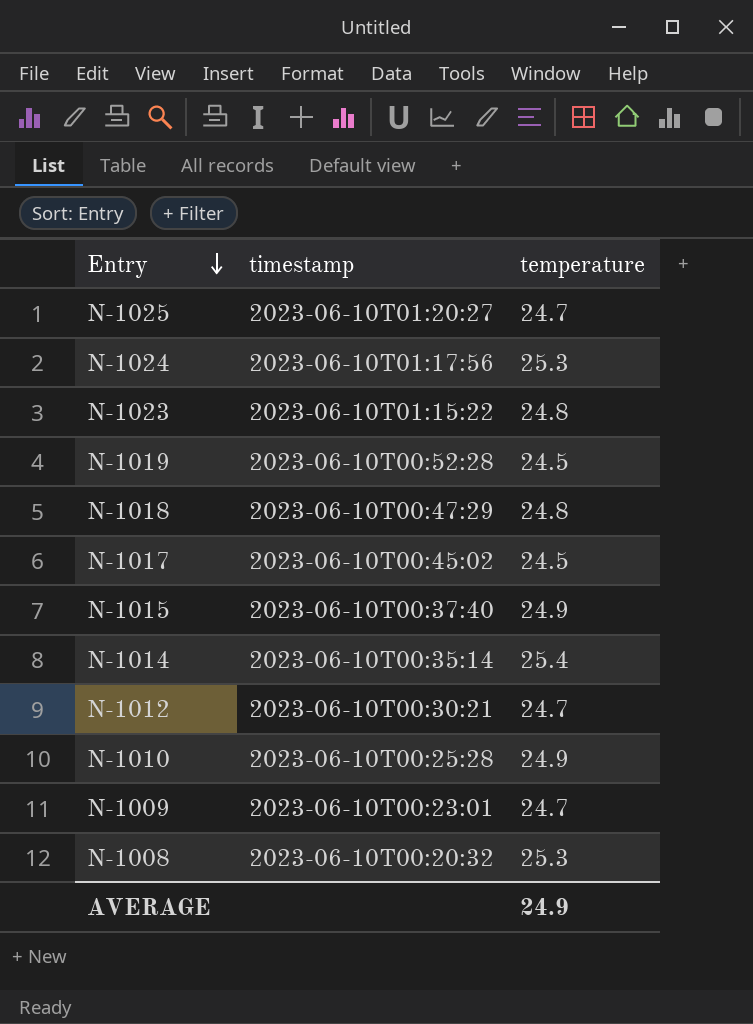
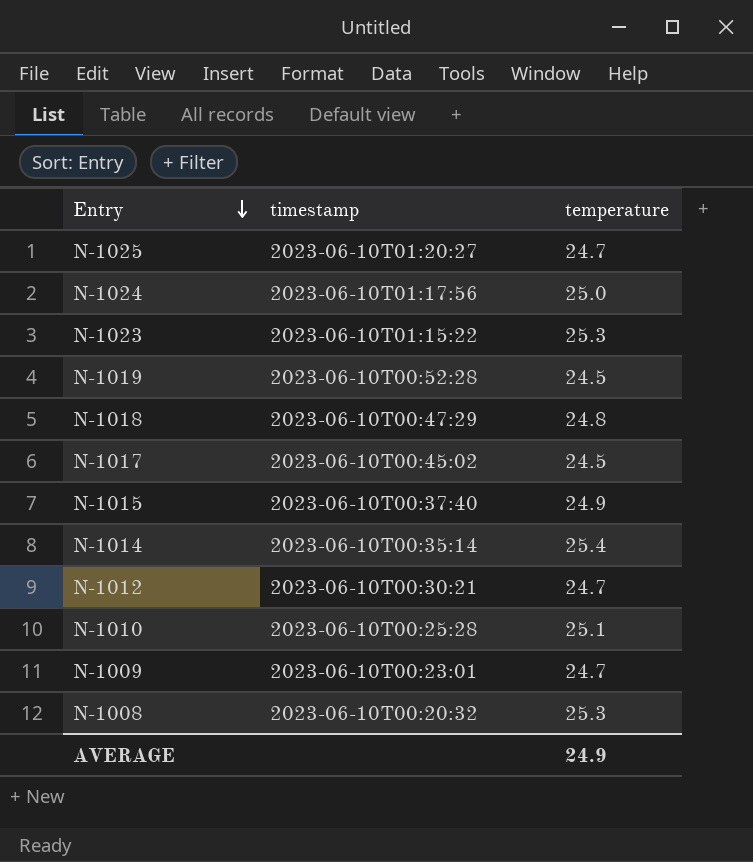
N-1024 | temperature: 25.3 -> 25.0
N-1023 | temperature: 24.8 -> 25.3
N-1010 | temperature: 24.9 -> 25.1

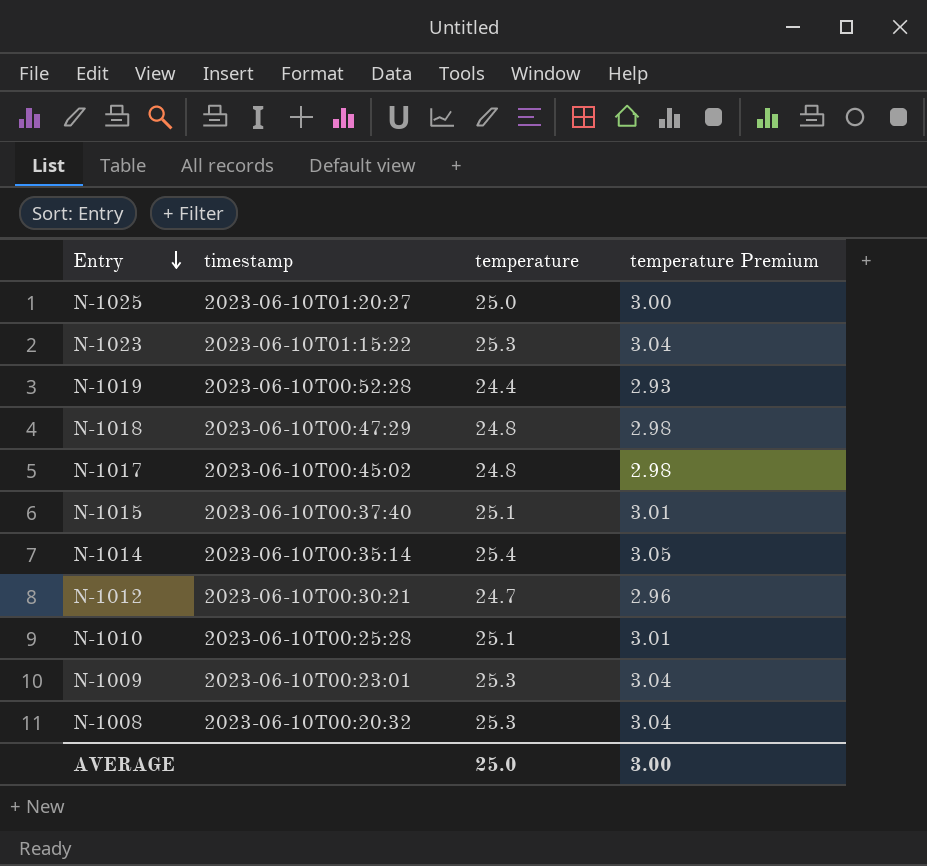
column temperature Premium | formula: none -> [temperature] * 0.12
row N-1024: 2023-06-10T01:17:56 | 25.0 -> none
N-1025 | temperature: 24.7 -> 25.0
N-1019 | temperature: 24.5 -> 24.4
N-1017 | temperature: 24.5 -> 24.8
N-1015 | temperature: 24.9 -> 25.1
N-1009 | temperature: 24.7 -> 25.3
AVERAGE | temperature: 24.9 -> 25.0

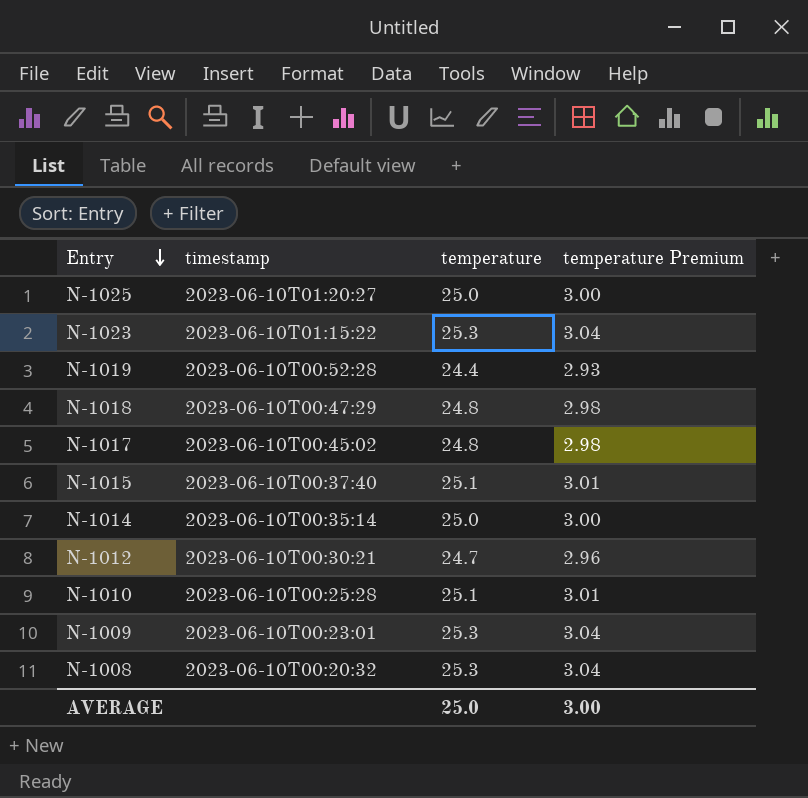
N-1014 | temperature: 25.4 -> 25.0
N-1014 | temperature Premium: 3.05 -> 3.00

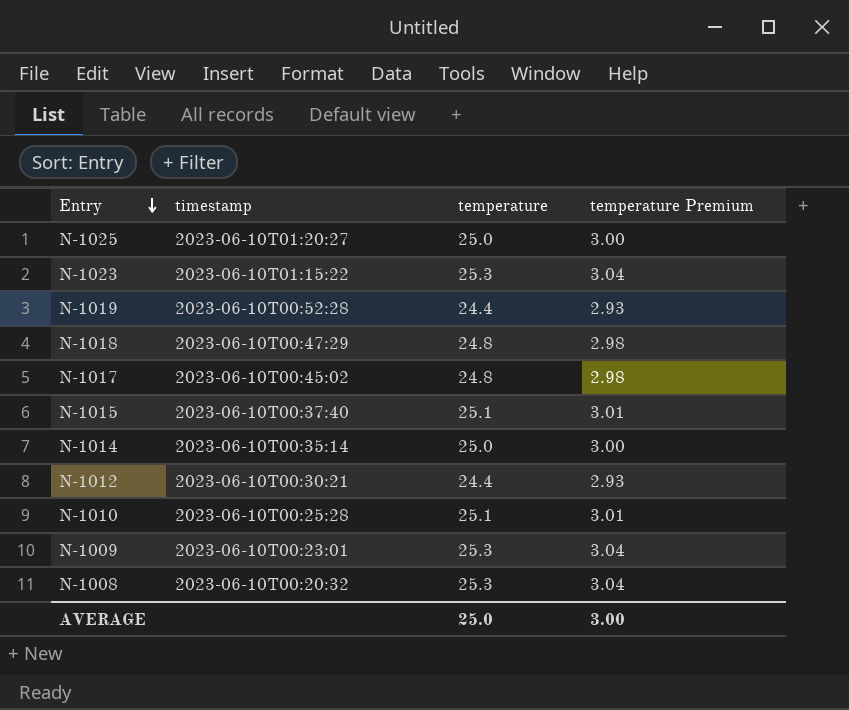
N-1012 | temperature: 24.7 -> 24.4
N-1012 | temperature Premium: 2.96 -> 2.93

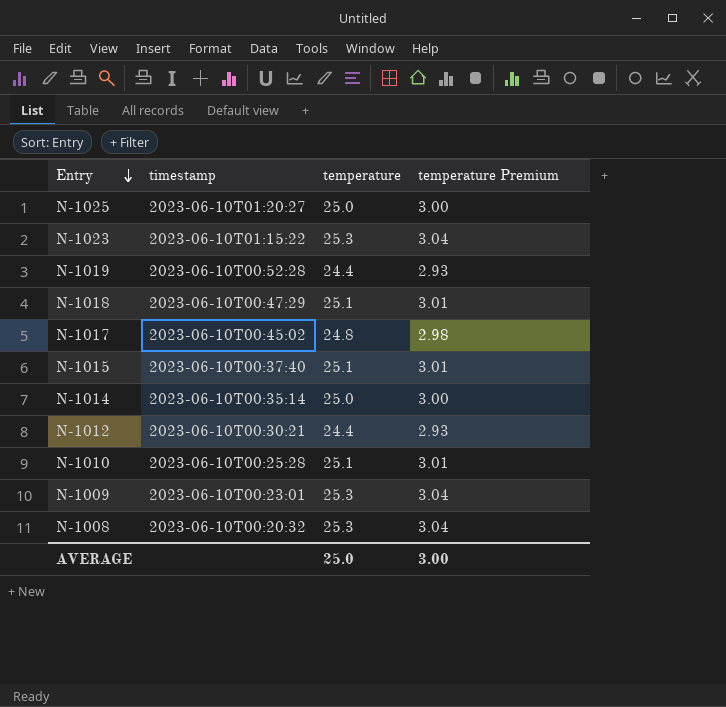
N-1018 | temperature: 24.8 -> 25.1
N-1018 | temperature Premium: 2.98 -> 3.01

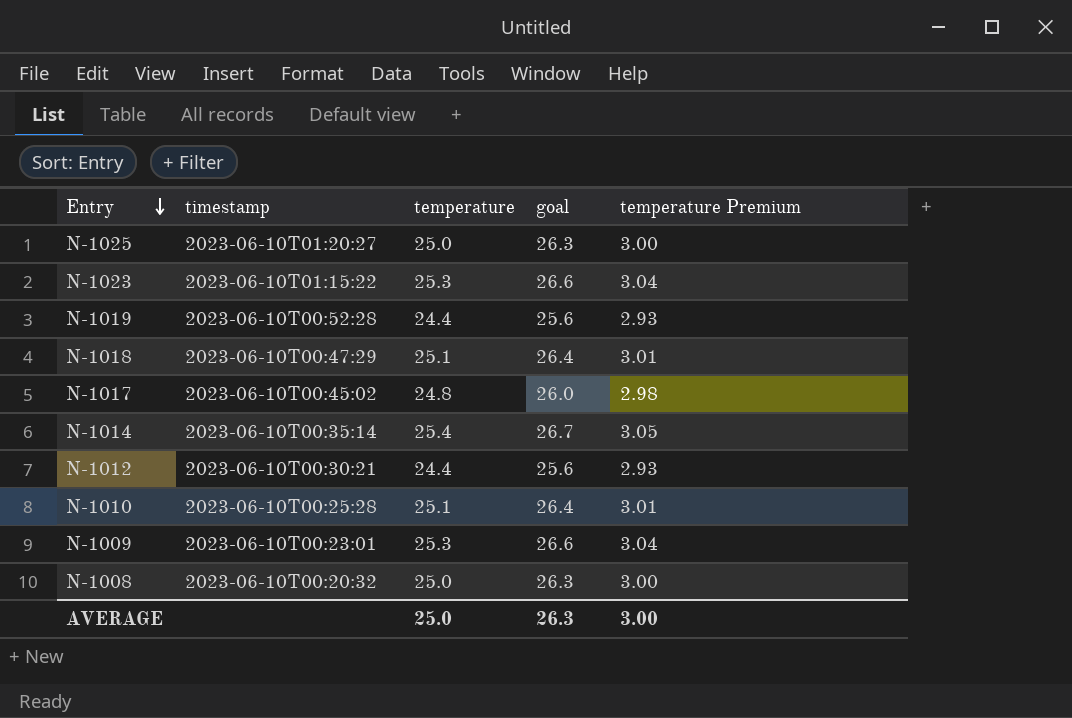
column goal | formula: none -> [temperature] * 1.05
row N-1015: 2023-06-10T00:37:40 | 25.1 | 3.01 -> none
N-1014 | temperature: 25.0 -> 25.4
N-1014 | temperature Premium: 3.00 -> 3.05
N-1008 | temperature: 25.3 -> 25.0
N-1008 | temperature Premium: 3.04 -> 3.00

